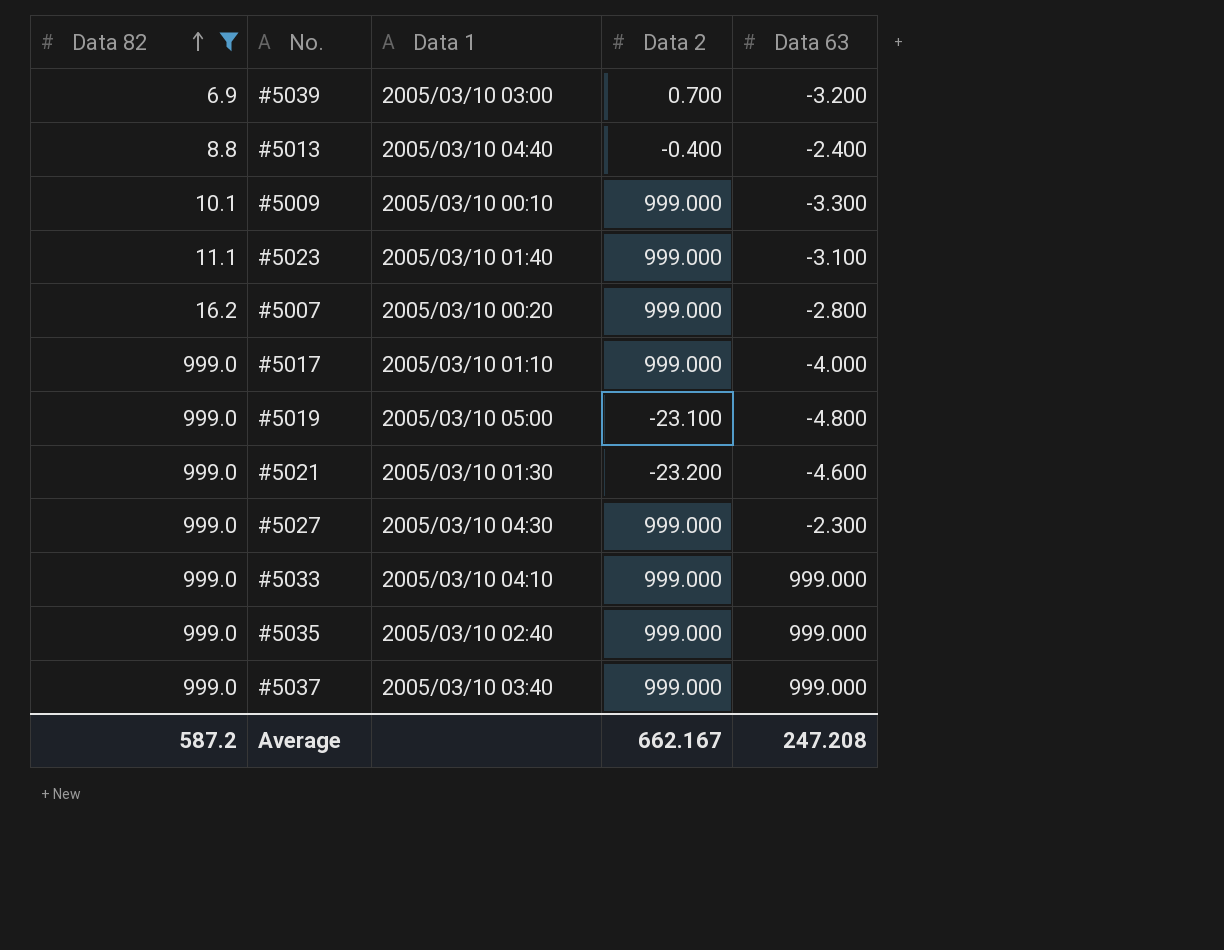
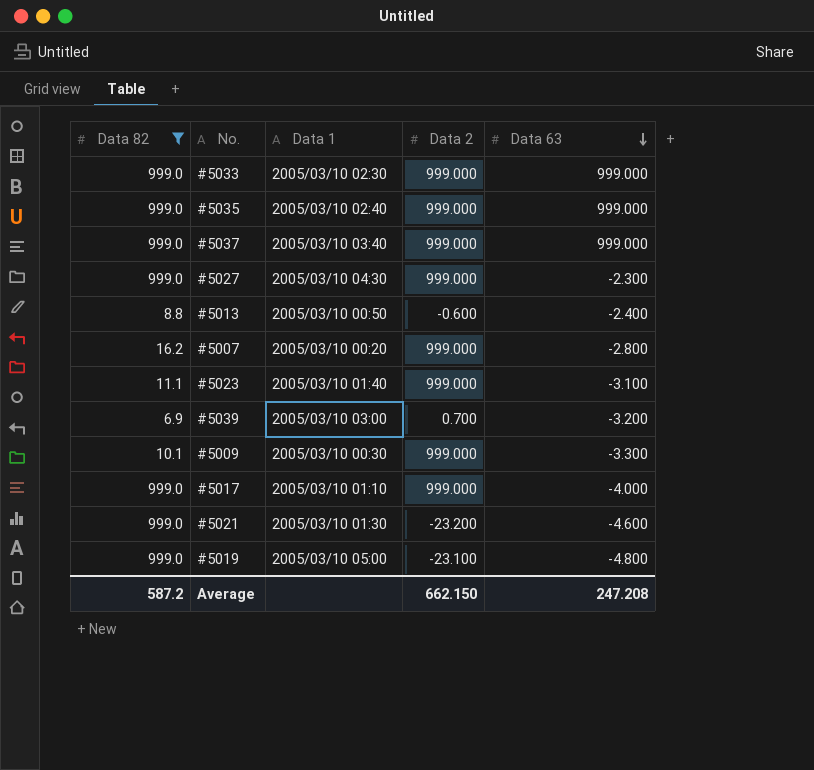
row order: Data 82 ascending -> Data 63 descending
#5033 | Data 1: 2005/03/10 04:10 -> 2005/03/10 02:30
#5013 | Data 1: 2005/03/10 04:40 -> 2005/03/10 00:50
#5013 | Data 2: -0.400 -> -0.600
#5009 | Data 1: 2005/03/10 00:10 -> 2005/03/10 00:30
Average | Data 2: 662.167 -> 662.150

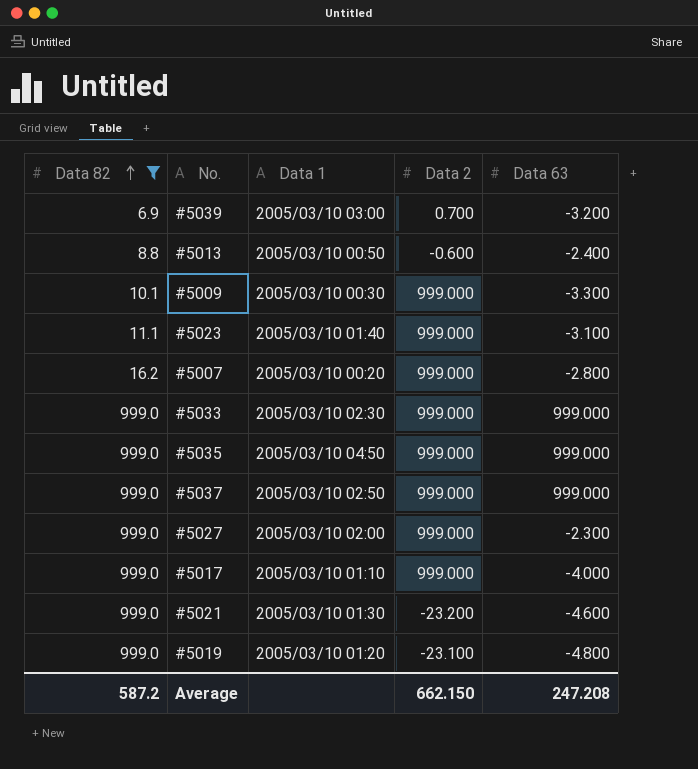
row order: Data 63 descending -> Data 82 ascending
#5035 | Data 1: 2005/03/10 02:40 -> 2005/03/10 04:50
#5037 | Data 1: 2005/03/10 03:40 -> 2005/03/10 02:50
#5027 | Data 1: 2005/03/10 04:30 -> 2005/03/10 02:00
#5019 | Data 1: 2005/03/10 05:00 -> 2005/03/10 01:20

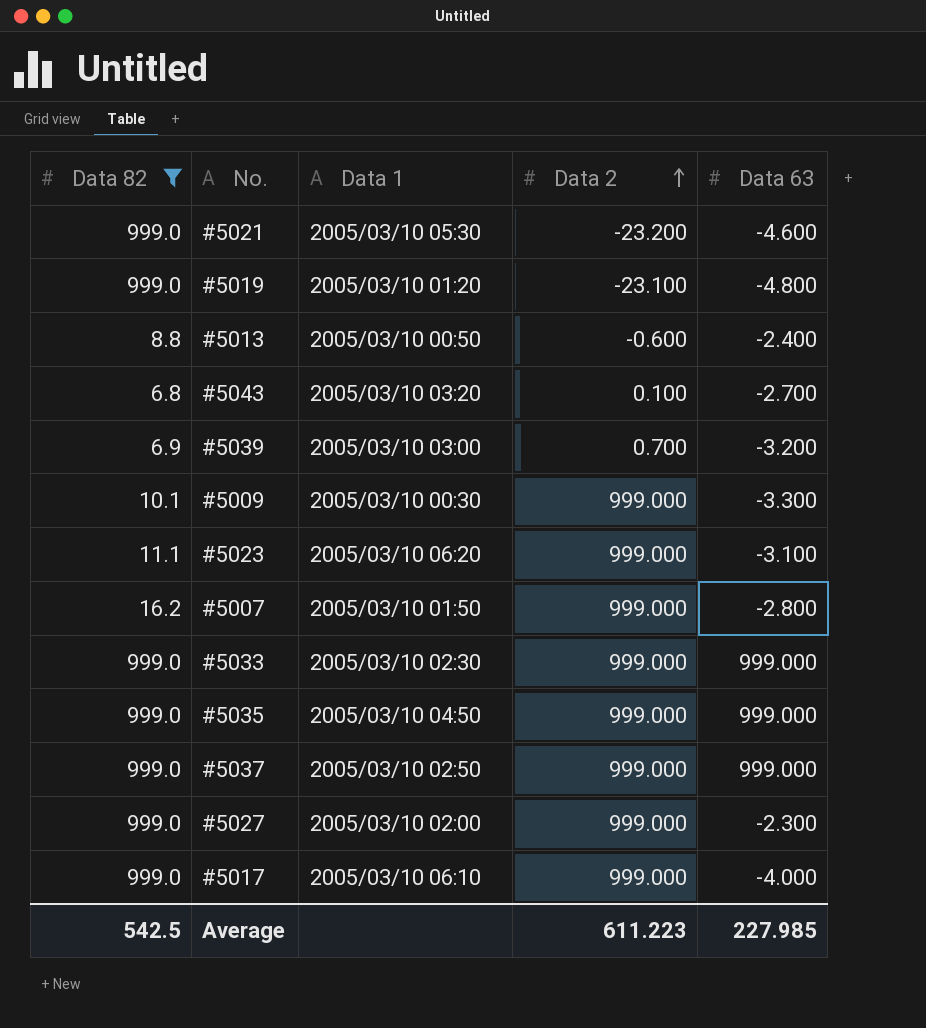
row order: Data 82 ascending -> Data 2 ascending
#5021 | Data 1: 2005/03/10 01:30 -> 2005/03/10 05:30
row #5043: none -> 6.8 | 2005/03/10 03:20 | 0.100 | -2.700
#5023 | Data 1: 2005/03/10 01:40 -> 2005/03/10 06:20
#5007 | Data 1: 2005/03/10 00:20 -> 2005/03/10 01:50
#5017 | Data 1: 2005/03/10 01:10 -> 2005/03/10 06:10
Average | Data 82: 587.2 -> 542.5
Average | Data 2: 662.150 -> 611.223
Average | Data 63: 247.208 -> 227.985

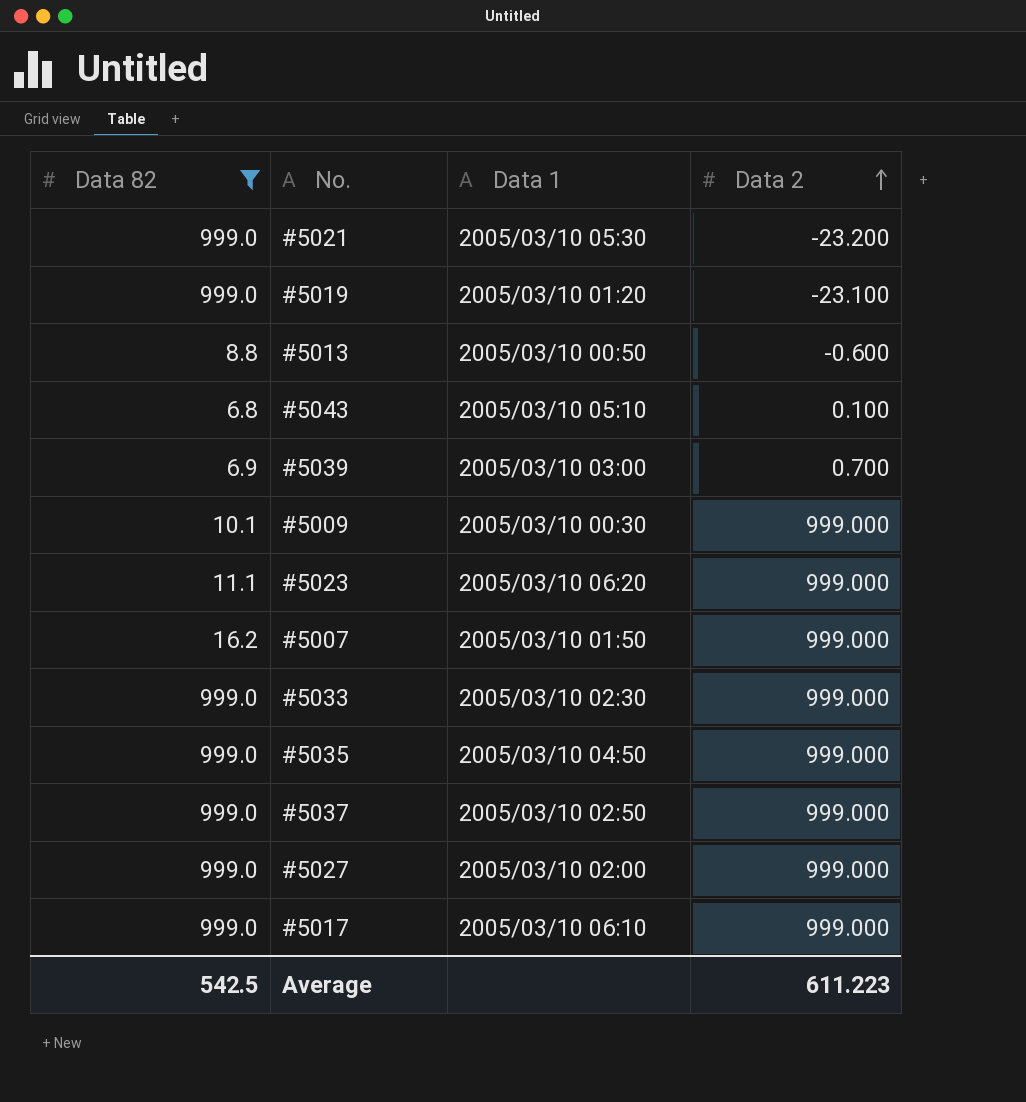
column Data 63 | position: 5 -> none
#5043 | Data 1: 2005/03/10 03:20 -> 2005/03/10 05:10

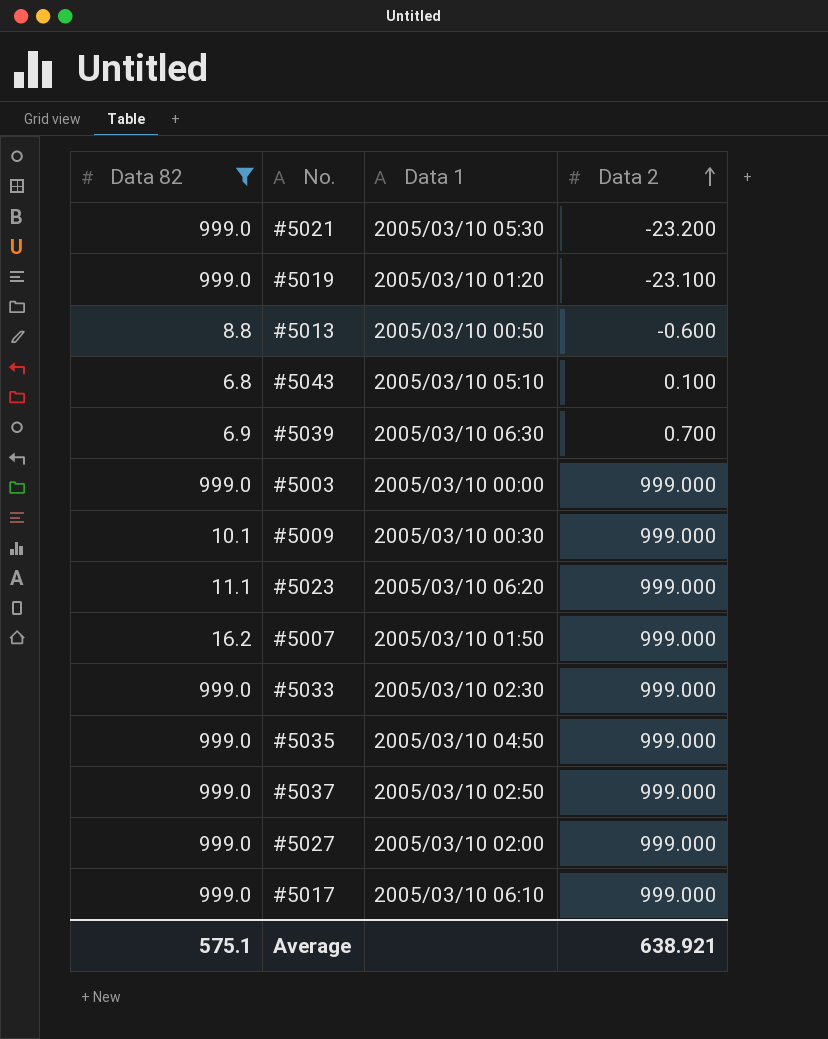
#5039 | Data 1: 2005/03/10 03:00 -> 2005/03/10 06:30
row #5003: none -> 999.0 | 2005/03/10 00:00 | 999.000
Average | Data 82: 542.5 -> 575.1
Average | Data 2: 611.223 -> 638.921

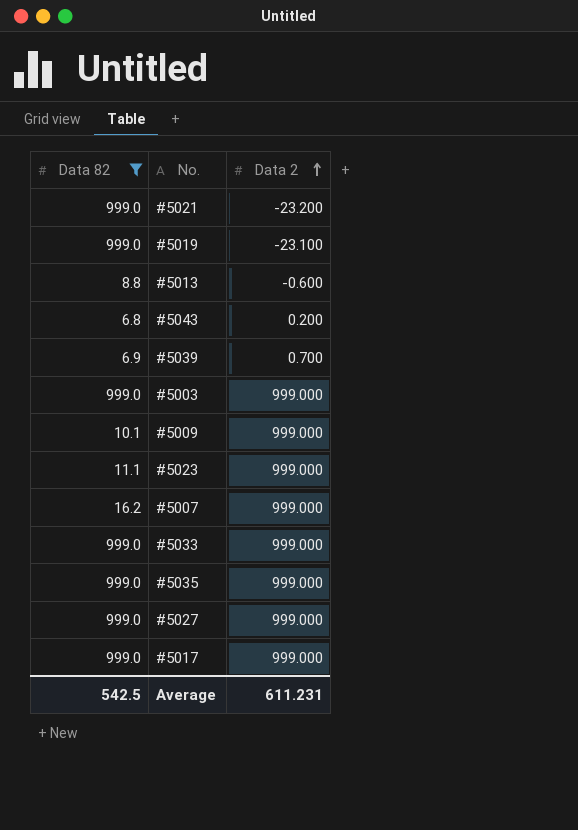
column Data 1 | position: 3 -> none
row #5037: 999.0 | 2005/03/10 02:50 | 999.000 -> none
#5043 | Data 2: 0.100 -> 0.200
Average | Data 82: 575.1 -> 542.5
Average | Data 2: 638.921 -> 611.231

